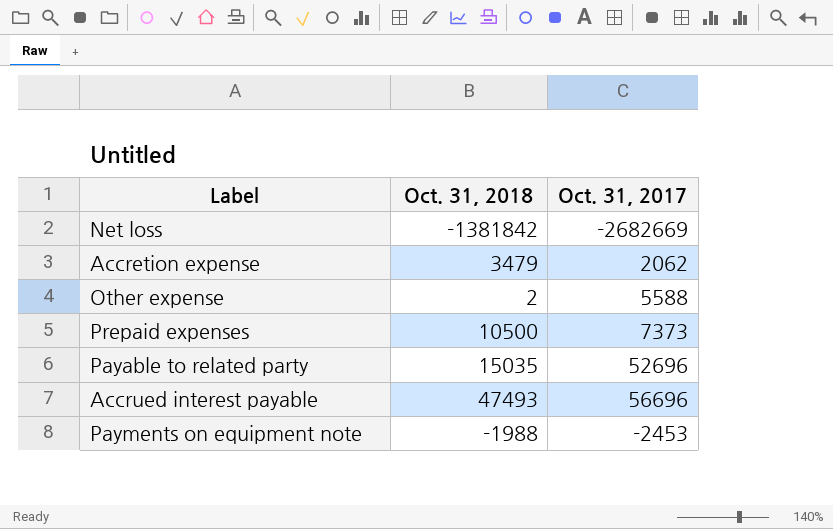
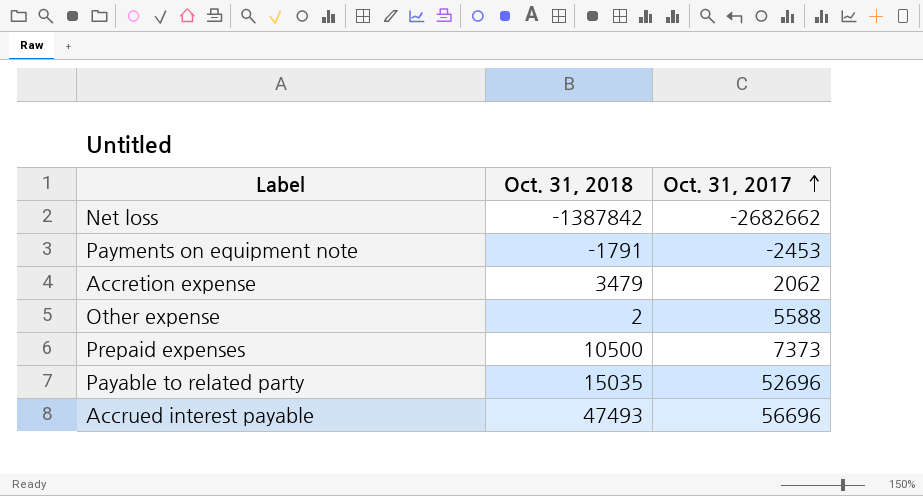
row order: none -> Oct. 31, 2017 ascending
Net loss | Oct. 31, 2018: -1381842 -> -1387842
Net loss | Oct. 31, 2017: -2682669 -> -2682662
Payments on equipment note | Oct. 31, 2018: -1988 -> -1791

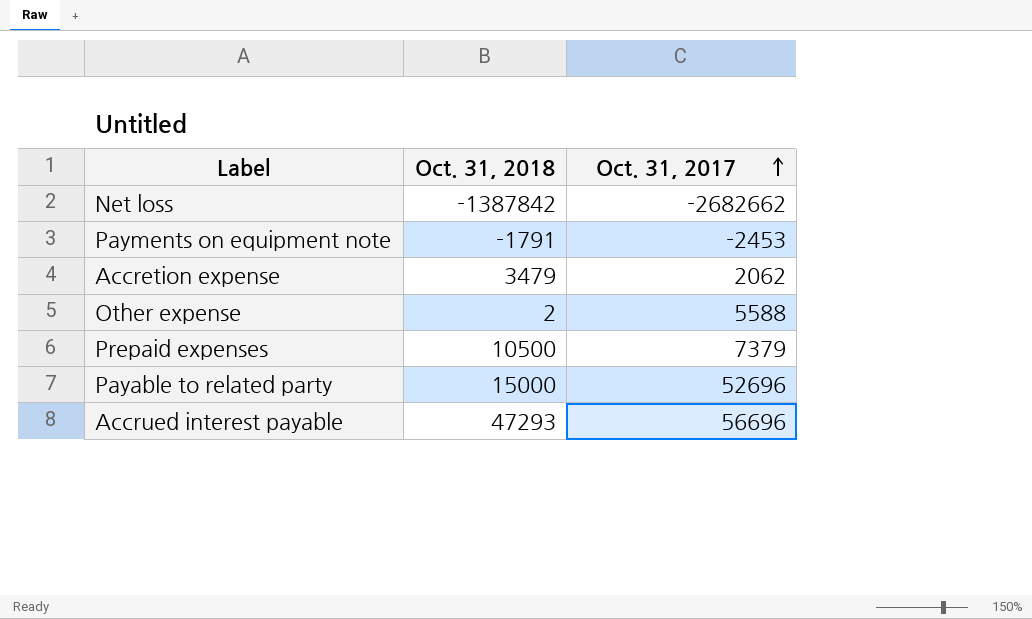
Prepaid expenses | Oct. 31, 2017: 7373 -> 7379
Payable to related party | Oct. 31, 2018: 15035 -> 15000
Accrued interest payable | Oct. 31, 2018: 47493 -> 47293

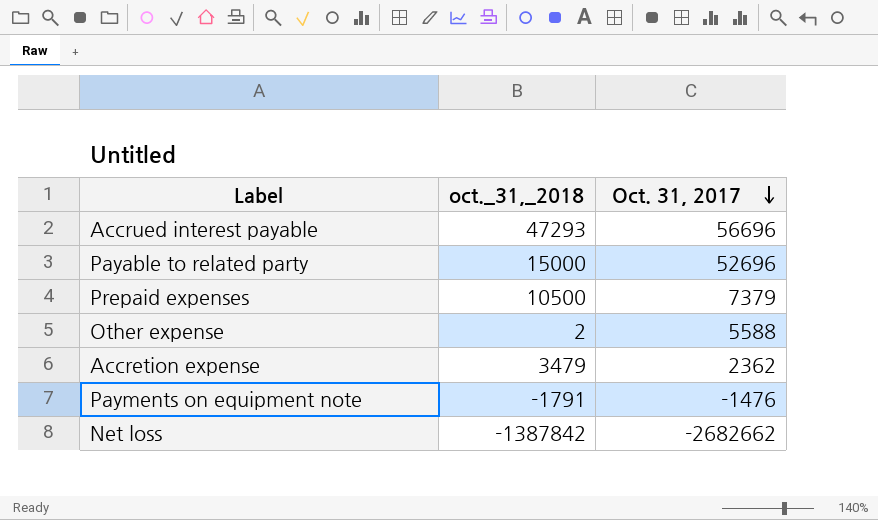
row order: Oct. 31, 2017 ascending -> Oct. 31, 2017 descending
column name: Oct. 31, 2018 -> oct._31,_2018
Accretion expense | Oct. 31, 2017: 2062 -> 2362
Payments on equipment note | Oct. 31, 2017: -2453 -> -1476

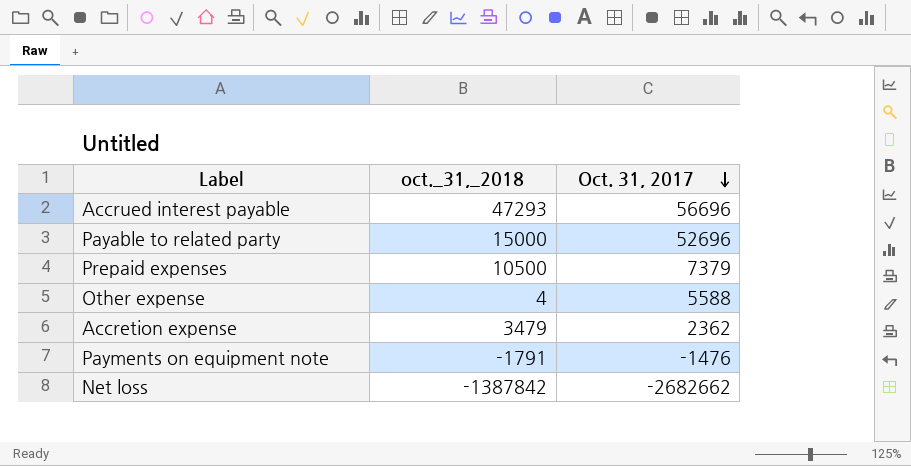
Other expense | oct._31,_2018: 2 -> 4

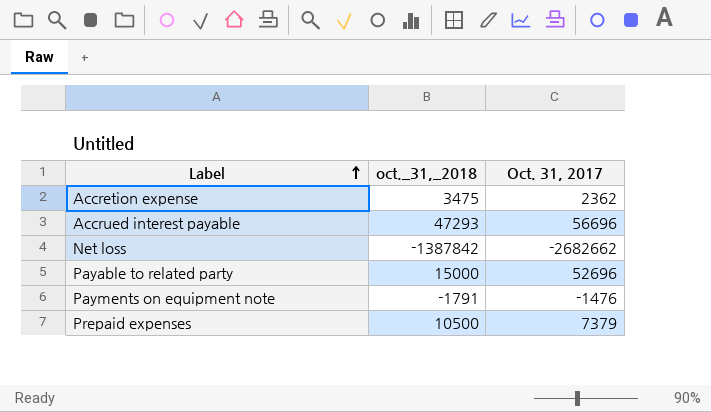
row order: Oct. 31, 2017 descending -> Label ascending
row Other expense: 4 | 5588 -> none
Accretion expense | oct._31,_2018: 3479 -> 3475

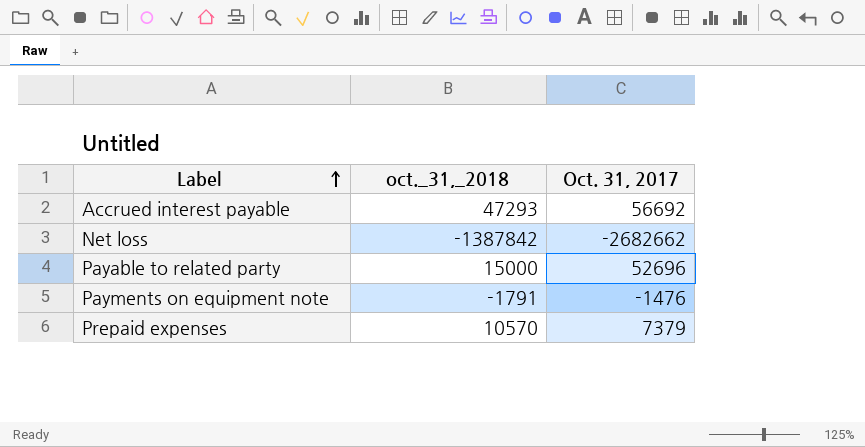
row Accretion expense: 3475 | 2362 -> none
Accrued interest payable | Oct. 31, 2017: 56696 -> 56692
Prepaid expenses | oct._31,_2018: 10500 -> 10570

